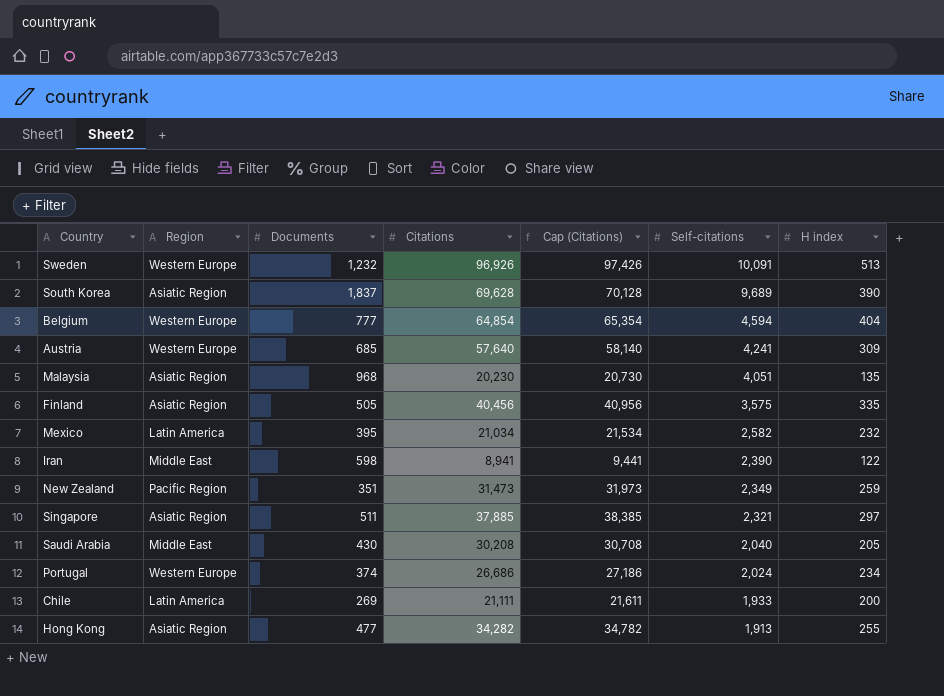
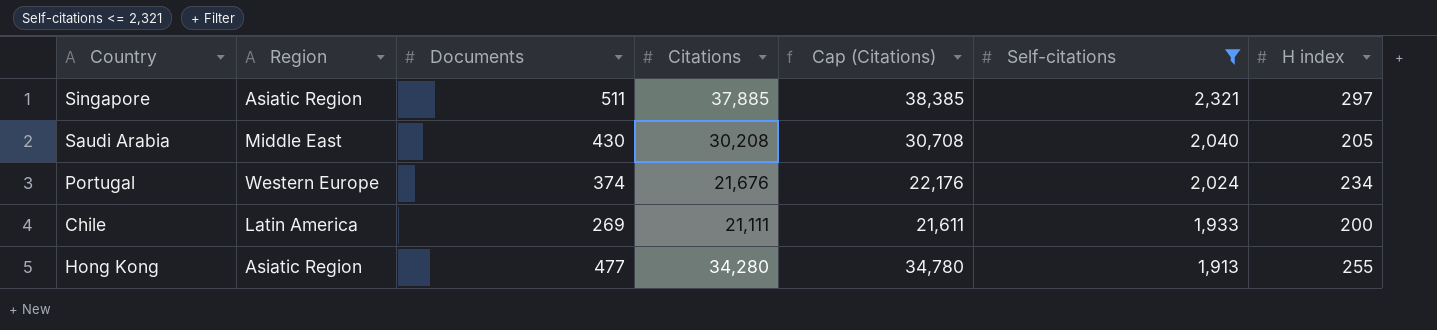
filter: none -> Self-citations <= 2,321
Portugal | Citations: 26,686 -> 21,676
Portugal | Cap (Citations): 27,186 -> 22,176
Hong Kong | Citations: 34,282 -> 34,280
Hong Kong | Cap (Citations): 34,782 -> 34,780

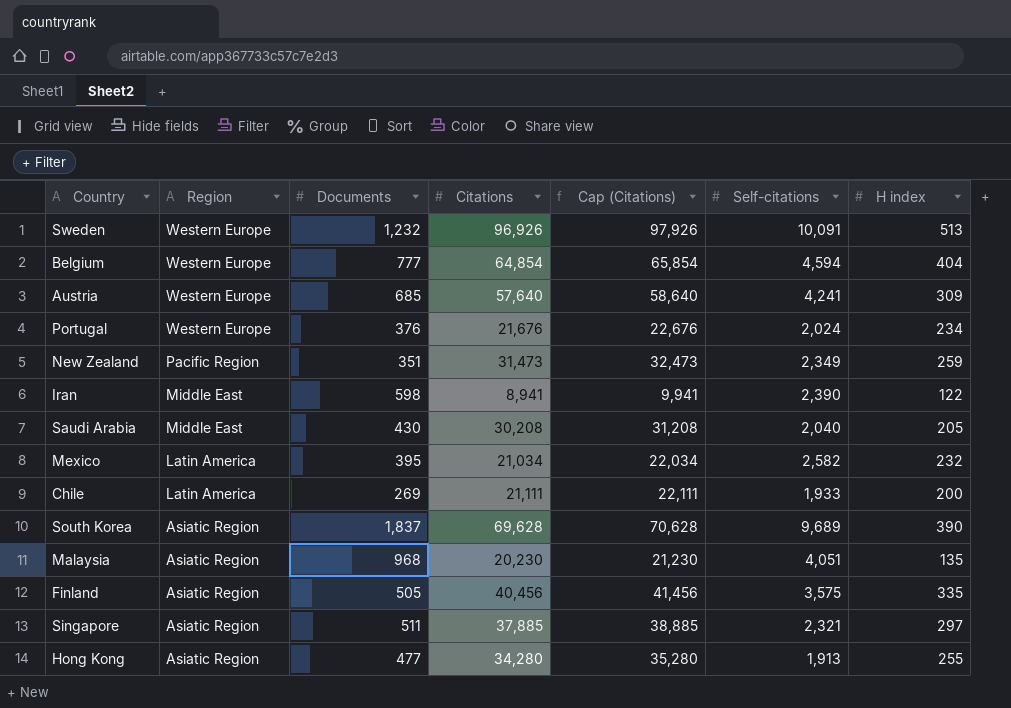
filter: Self-citations <= 2,321 -> none
row order: Self-citations descending -> Region descending
column Cap (Citations) | formula: [Citations] + 500 -> [Citations] + 1000
Portugal | Documents: 374 -> 376

